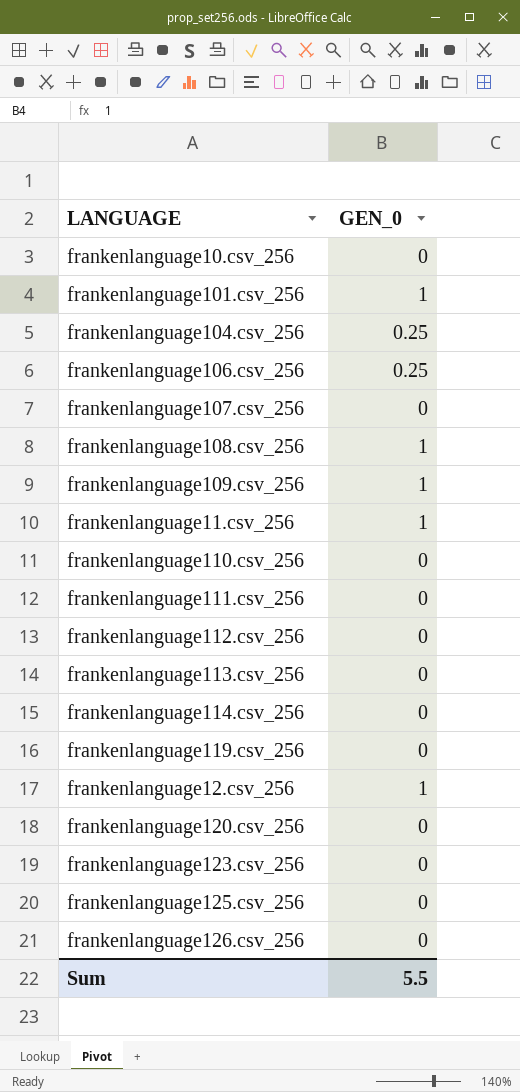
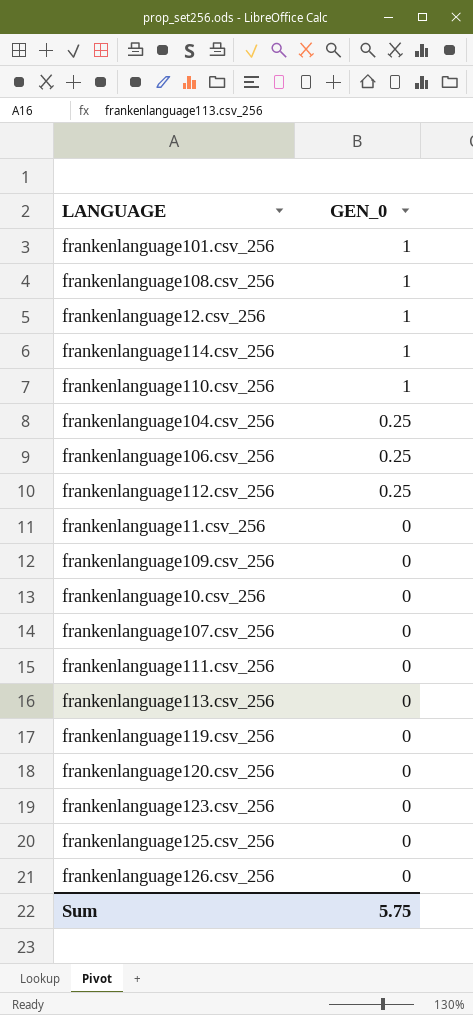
row order: none -> GEN_0 descending
frankenlanguage114.csv_256 | GEN_0: 0 -> 1
frankenlanguage110.csv_256 | GEN_0: 0 -> 1
frankenlanguage112.csv_256 | GEN_0: 0 -> 0.25
frankenlanguage11.csv_256 | GEN_0: 1 -> 0
frankenlanguage109.csv_256 | GEN_0: 1 -> 0
Sum | GEN_0: 5.5 -> 5.75

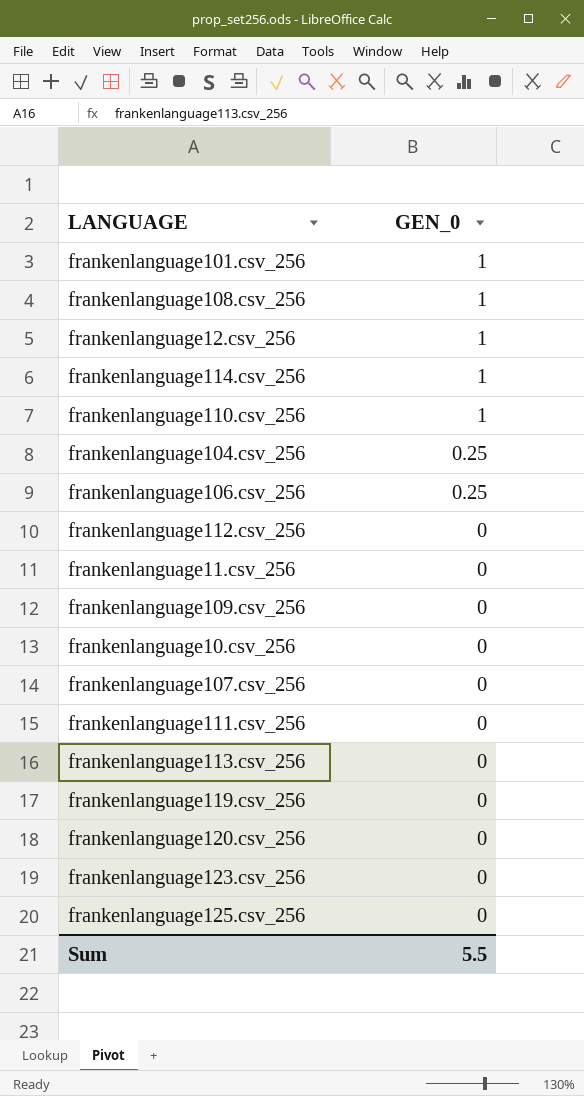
row frankenlanguage126.csv_256: 0 -> none
frankenlanguage112.csv_256 | GEN_0: 0.25 -> 0
Sum | GEN_0: 5.75 -> 5.5

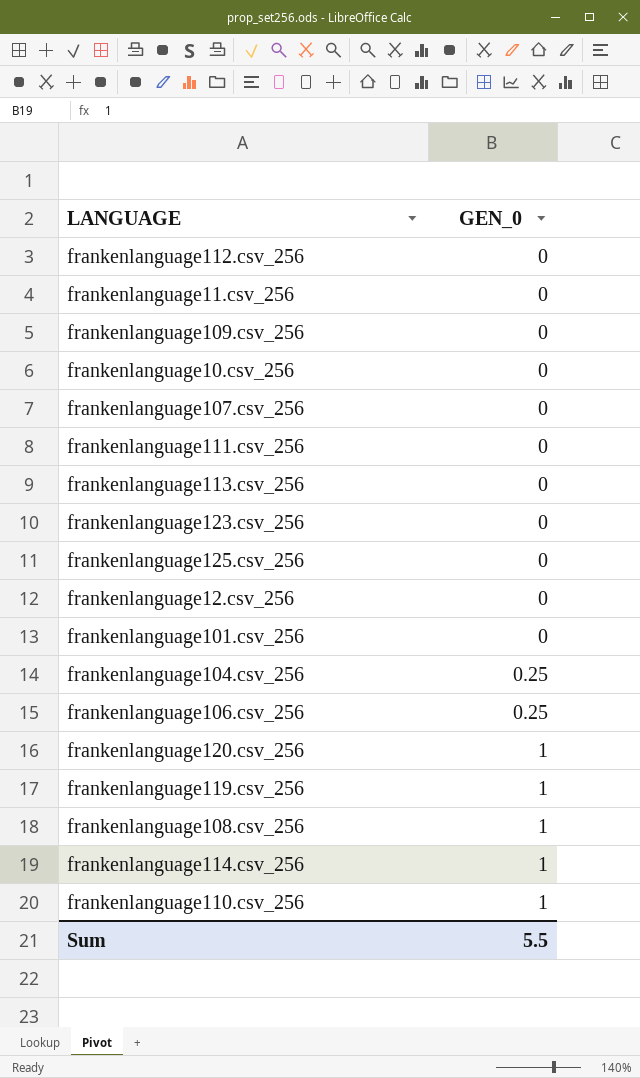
row order: GEN_0 descending -> GEN_0 ascending
frankenlanguage12.csv_256 | GEN_0: 1 -> 0
frankenlanguage101.csv_256 | GEN_0: 1 -> 0
frankenlanguage120.csv_256 | GEN_0: 0 -> 1
frankenlanguage119.csv_256 | GEN_0: 0 -> 1

